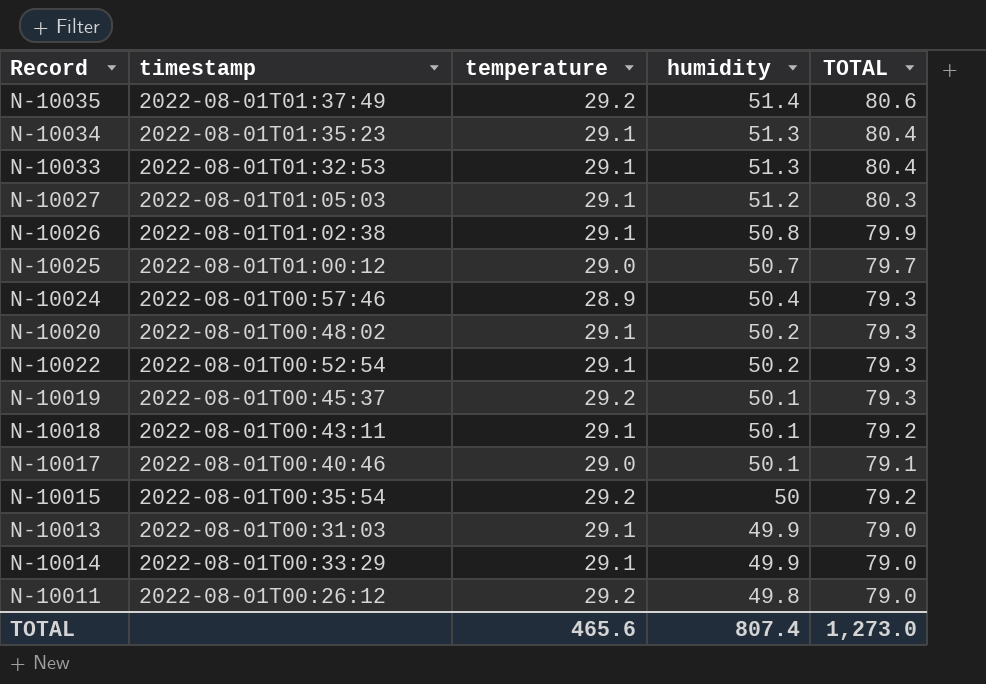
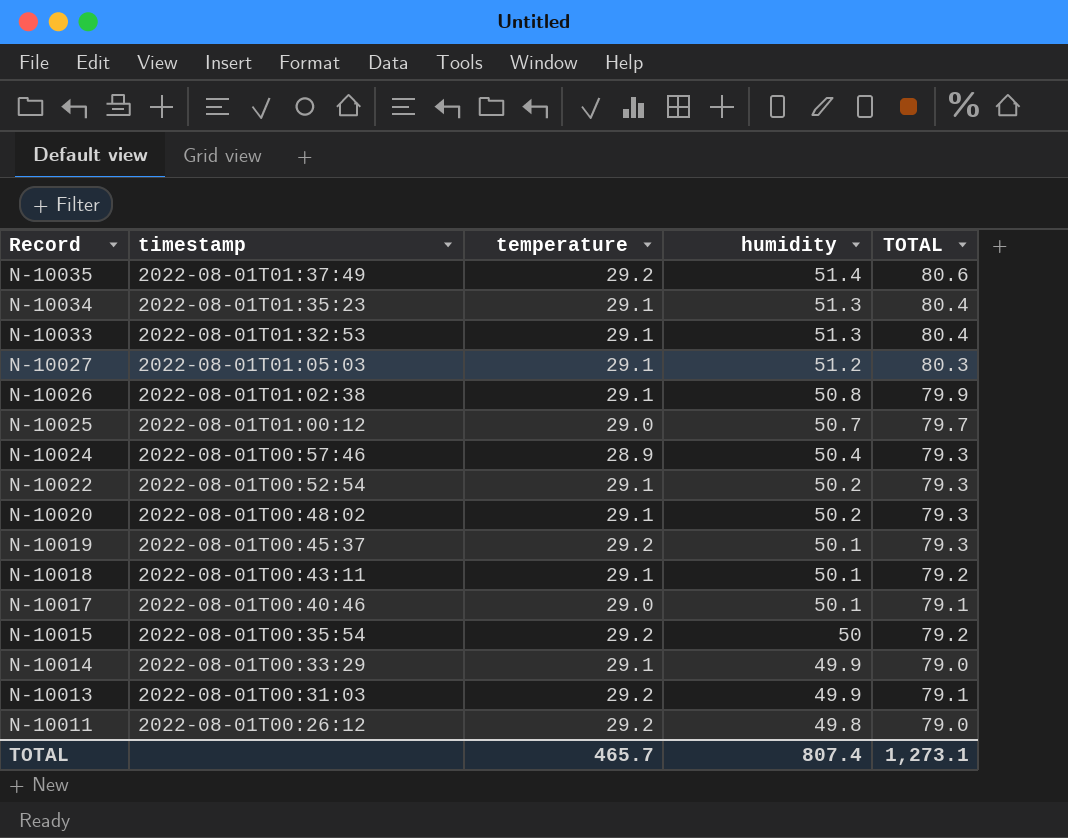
row order: humidity descending -> Record descending
N-10013 | temperature: 29.1 -> 29.2
N-10013 | TOTAL: 79.0 -> 79.1
TOTAL | temperature: 465.6 -> 465.7
TOTAL | TOTAL: 1,273.0 -> 1,273.1

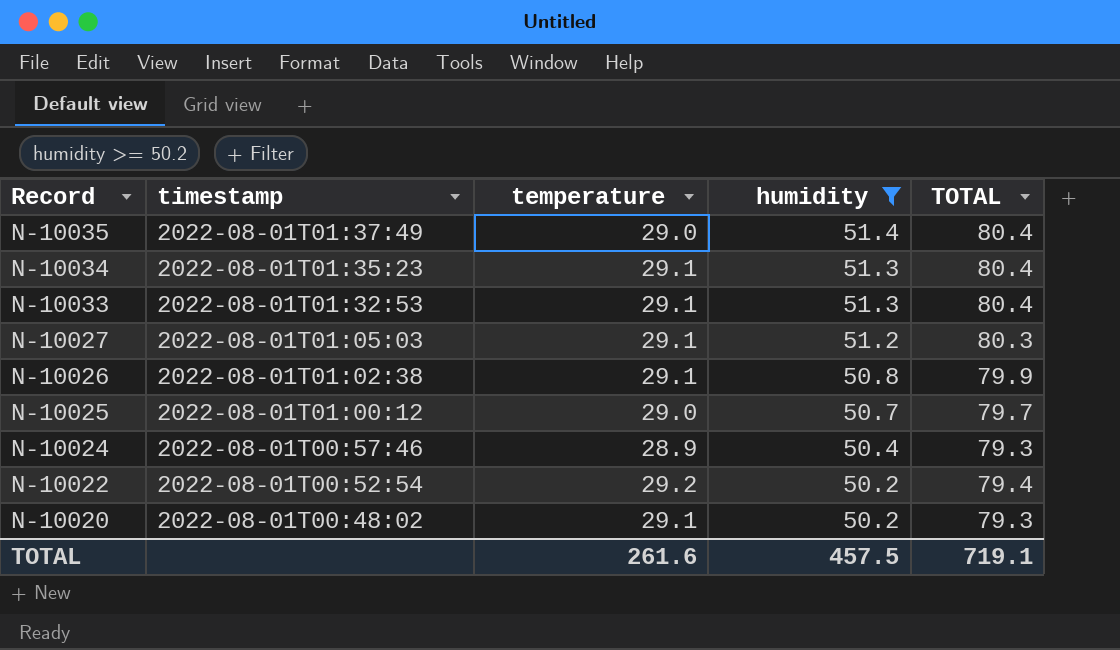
filter: none -> humidity >= 50.2
N-10035 | temperature: 29.2 -> 29.0
N-10035 | TOTAL: 80.6 -> 80.4
N-10022 | temperature: 29.1 -> 29.2
N-10022 | TOTAL: 79.3 -> 79.4
TOTAL | temperature: 465.7 -> 261.6
TOTAL | humidity: 807.4 -> 457.5
TOTAL | TOTAL: 1,273.1 -> 719.1

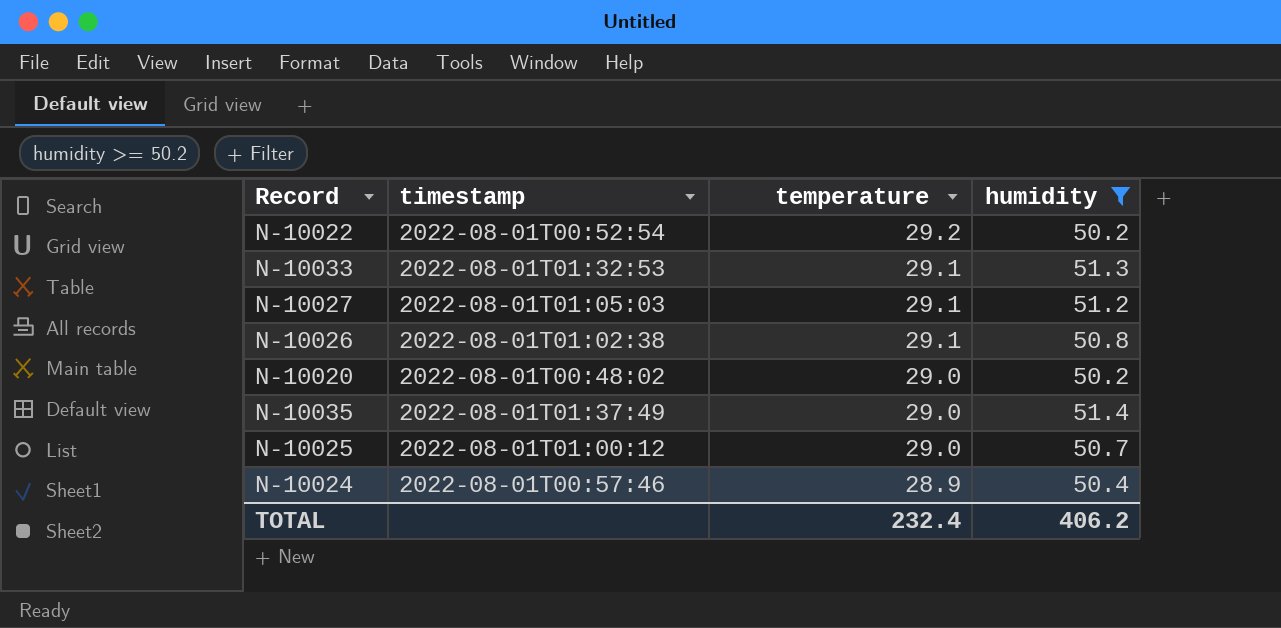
row order: Record descending -> temperature descending
column TOTAL | formula: [temperature] + [humidity] -> none
row N-10034: 2022-08-01T01:35:23 | 29.1 | 51.3 | 80.4 -> none
N-10020 | temperature: 29.1 -> 29.0
TOTAL | temperature: 261.6 -> 232.4
TOTAL | humidity: 457.5 -> 406.2

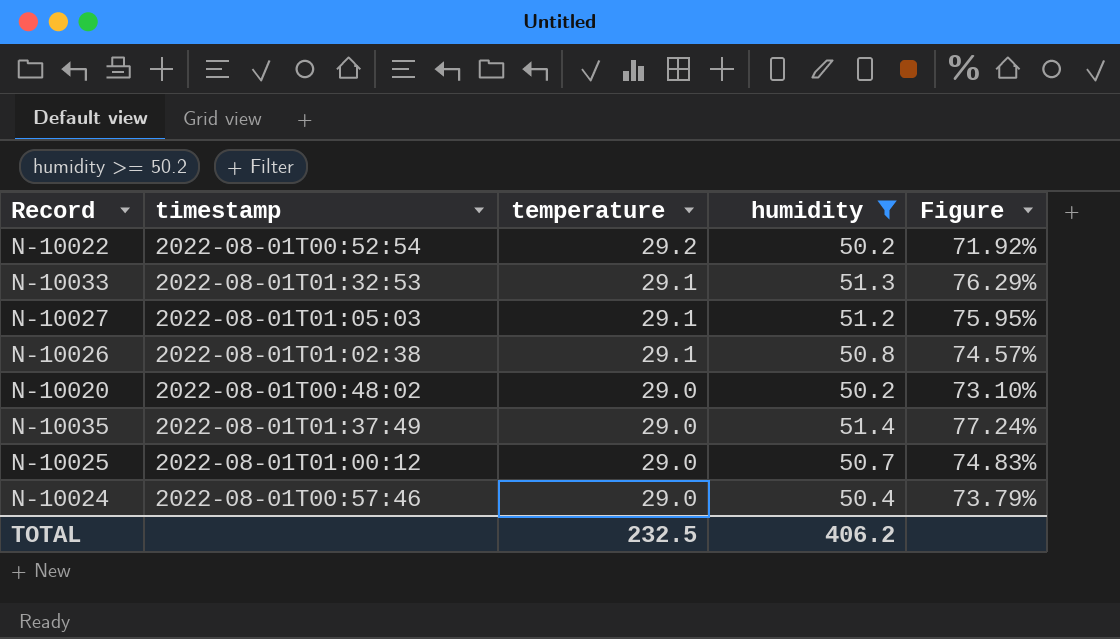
column Figure | formula: none -> ([humidity] - [temperature]) / [temperature]
N-10024 | temperature: 28.9 -> 29.0
TOTAL | temperature: 232.4 -> 232.5

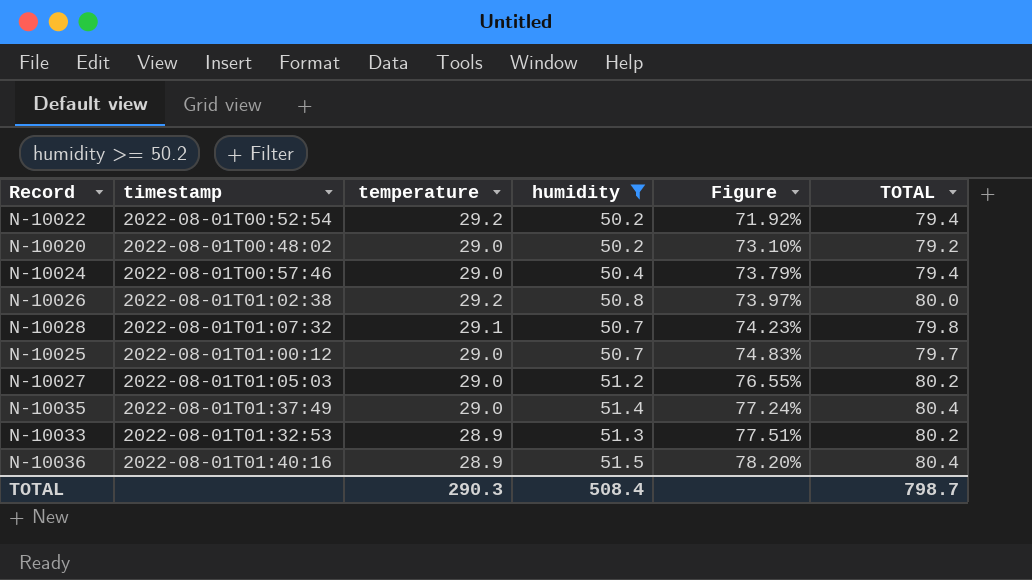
row order: temperature descending -> Figure ascending
column TOTAL | formula: none -> [temperature] + [humidity]
N-10026 | temperature: 29.1 -> 29.2
N-10026 | Figure: 74.57% -> 73.97%
row N-10028: none -> 2022-08-01T01:07:32 | 29.1 | 50.7 | 74.23% | 79.8
N-10027 | temperature: 29.1 -> 29.0
N-10027 | Figure: 75.95% -> 76.55%
N-10033 | temperature: 29.1 -> 28.9
N-10033 | Figure: 76.29% -> 77.51%
row N-10036: none -> 2022-08-01T01:40:16 | 28.9 | 51.5 | 78.20% | 80.4
TOTAL | temperature: 232.5 -> 290.3
TOTAL | humidity: 406.2 -> 508.4

